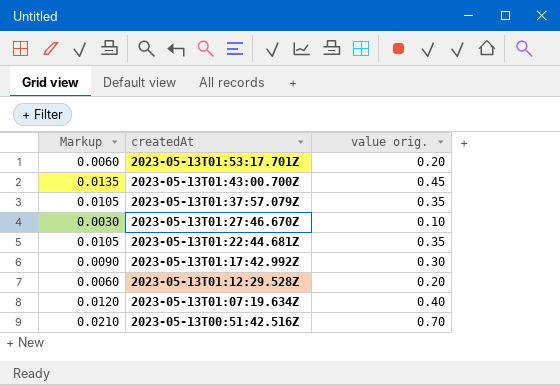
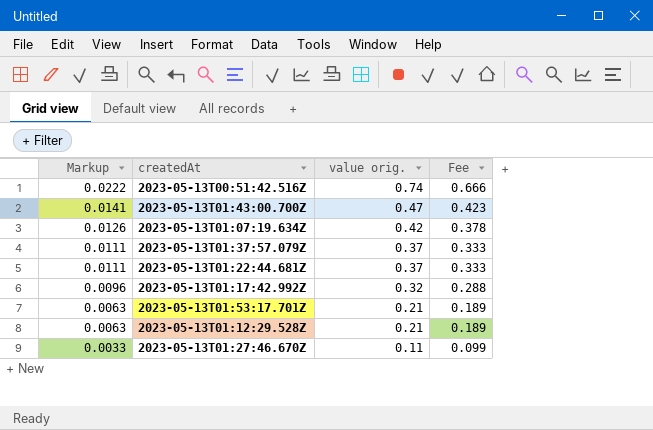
row order: createdAt descending -> Markup descending
column Fee | formula: none -> [value orig.] * 0.9
2023-05-13T00:51:42.516Z | Markup: 0.0210 -> 0.0222
2023-05-13T00:51:42.516Z | value orig.: 0.70 -> 0.74
2023-05-13T01:43:00.700Z | Markup: 0.0135 -> 0.0141
2023-05-13T01:43:00.700Z | value orig.: 0.45 -> 0.47
2023-05-13T01:07:19.634Z | Markup: 0.0120 -> 0.0126
2023-05-13T01:07:19.634Z | value orig.: 0.40 -> 0.42
2023-05-13T01:37:57.079Z | Markup: 0.0105 -> 0.0111
2023-05-13T01:37:57.079Z | value orig.: 0.35 -> 0.37
2023-05-13T01:22:44.681Z | Markup: 0.0105 -> 0.0111
2023-05-13T01:22:44.681Z | value orig.: 0.35 -> 0.37
2023-05-13T01:17:42.992Z | Markup: 0.0090 -> 0.0096
2023-05-13T01:17:42.992Z | value orig.: 0.30 -> 0.32
2023-05-13T01:53:17.701Z | Markup: 0.0060 -> 0.0063
2023-05-13T01:53:17.701Z | value orig.: 0.20 -> 0.21
2023-05-13T01:12:29.528Z | Markup: 0.0060 -> 0.0063
2023-05-13T01:12:29.528Z | value orig.: 0.20 -> 0.21
2023-05-13T01:27:46.670Z | Markup: 0.0030 -> 0.0033
2023-05-13T01:27:46.670Z | value orig.: 0.10 -> 0.11

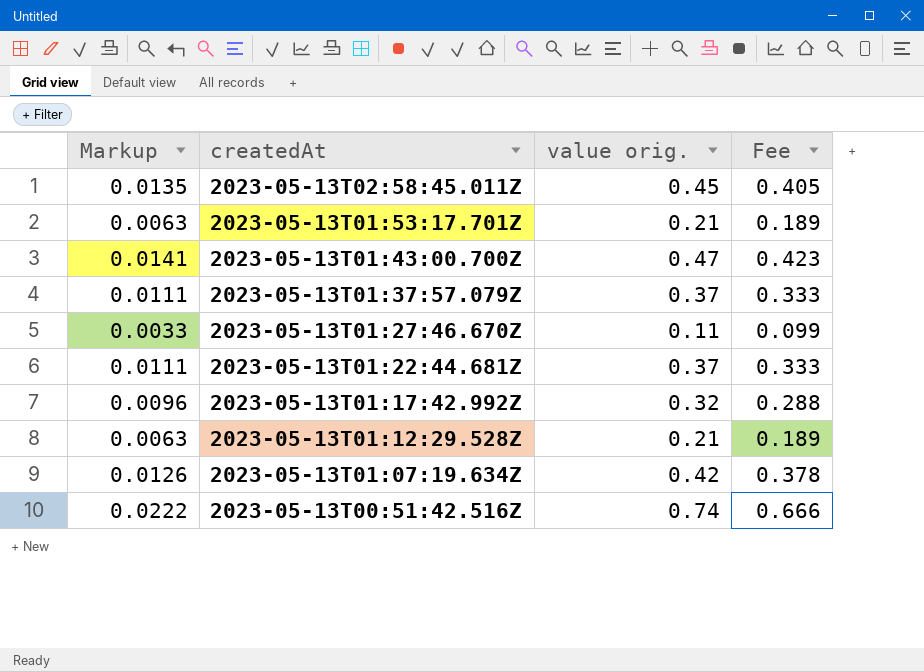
row order: Markup descending -> createdAt descending
row 2023-05-13T02:58:45.011Z: none -> 0.0135 | 0.45 | 0.405

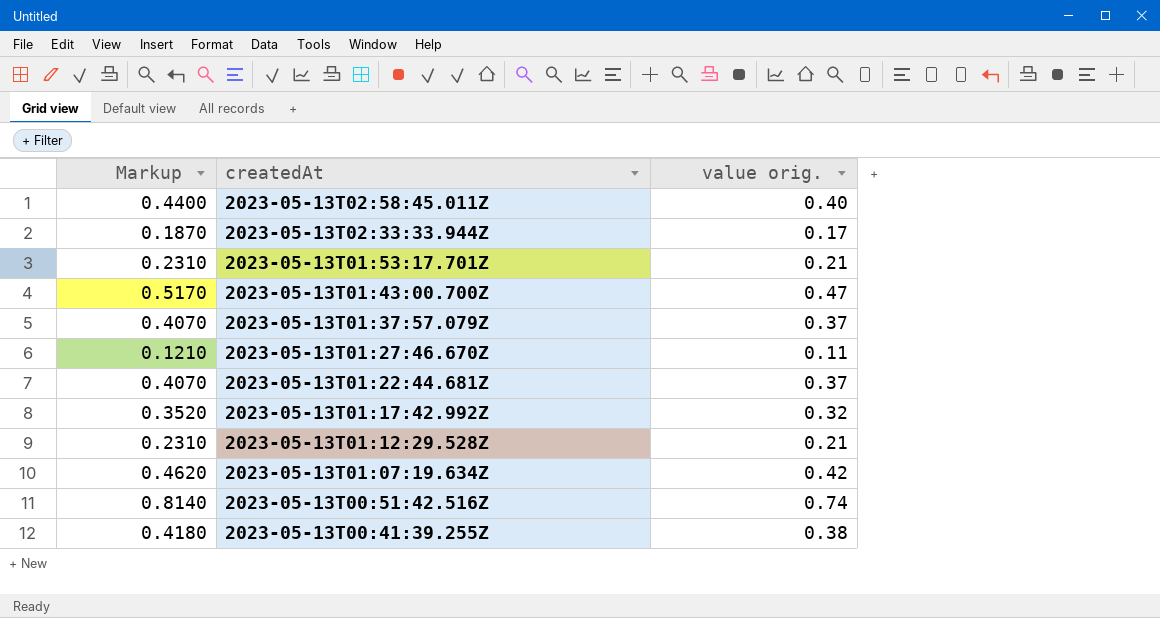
column Fee | formula: [value orig.] * 0.9 -> none
column Markup | formula: [value orig.] * 0.03 -> [value orig.] * 1.1
2023-05-13T02:58:45.011Z | value orig.: 0.45 -> 0.40
row 2023-05-13T02:33:33.944Z: none -> 0.1870 | 0.17
row 2023-05-13T00:41:39.255Z: none -> 0.4180 | 0.38

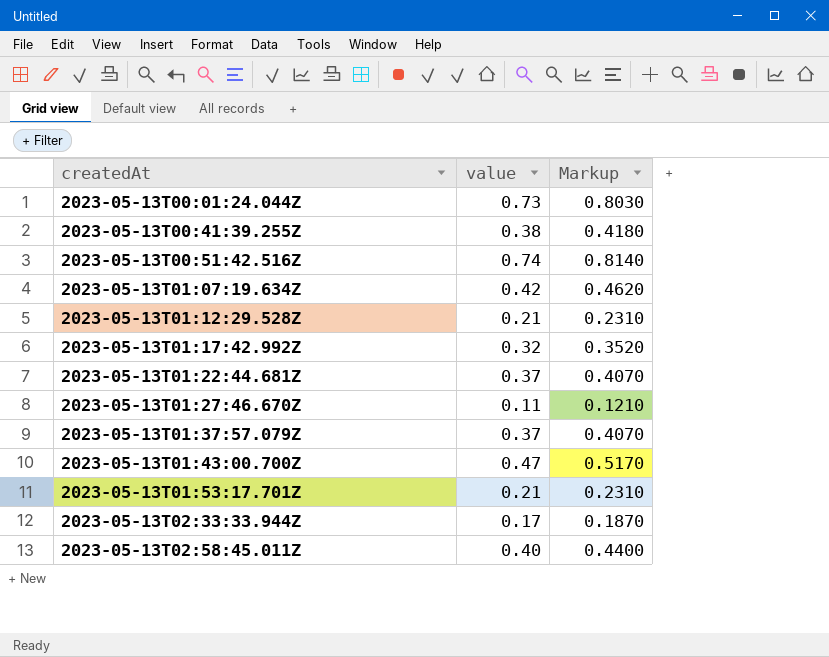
row order: createdAt descending -> createdAt ascending
column name: value orig. -> value
column Markup | position: 1 -> 3
row 2023-05-13T00:01:24.044Z: none -> 0.73 | 0.8030

